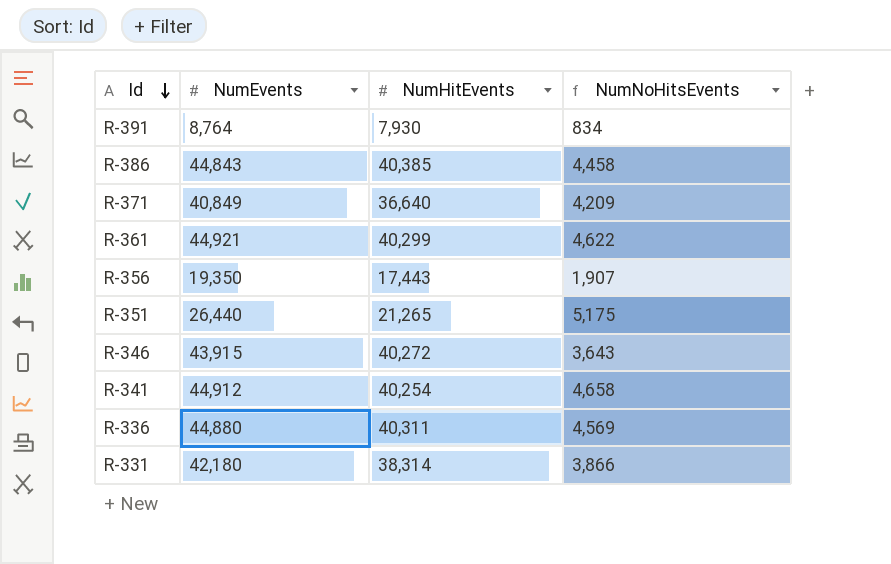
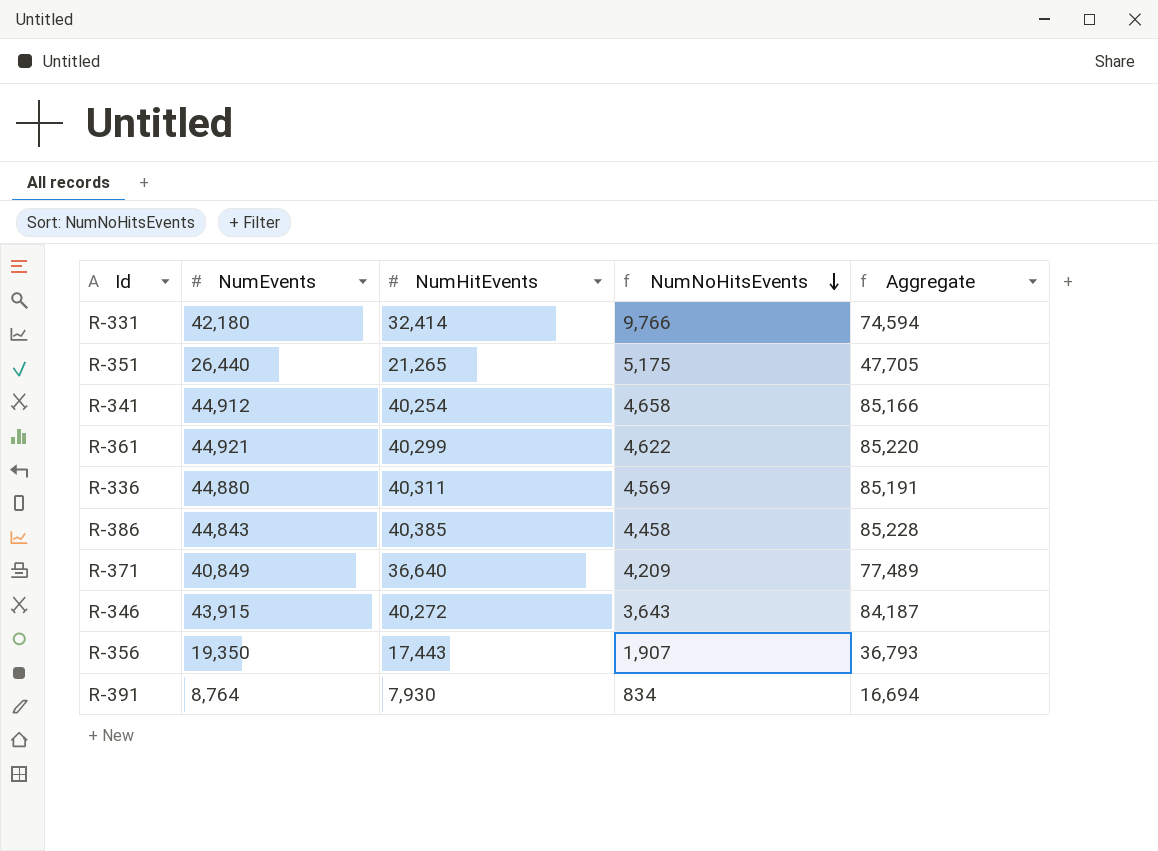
row order: Id descending -> NumNoHitsEvents descending
column Aggregate | formula: none -> [NumEvents] + [NumHitEvents]
R-331 | NumHitEvents: 38,314 -> 32,414
R-331 | NumNoHitsEvents: 3,866 -> 9,766

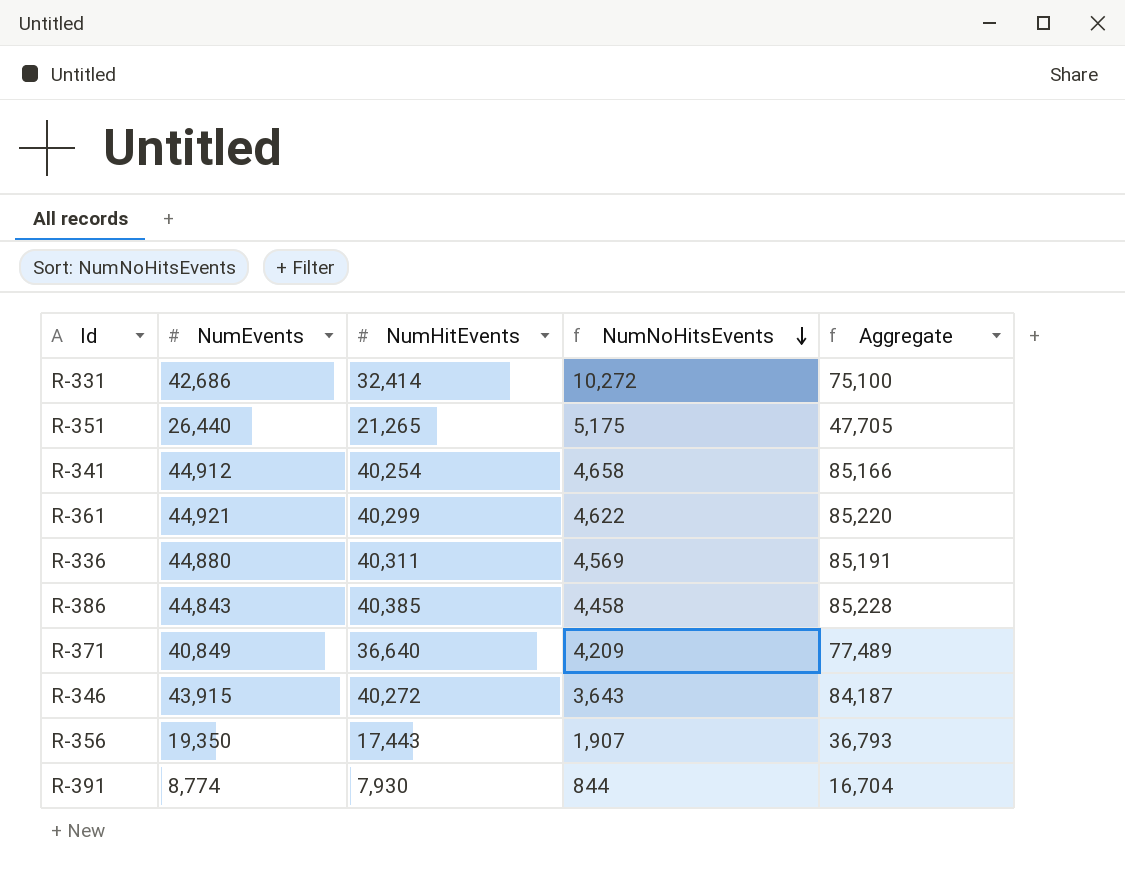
R-331 | NumEvents: 42,180 -> 42,686
R-331 | NumNoHitsEvents: 9,766 -> 10,272
R-331 | Aggregate: 74,594 -> 75,100
R-391 | NumEvents: 8,764 -> 8,774
R-391 | NumNoHitsEvents: 834 -> 844
R-391 | Aggregate: 16,694 -> 16,704

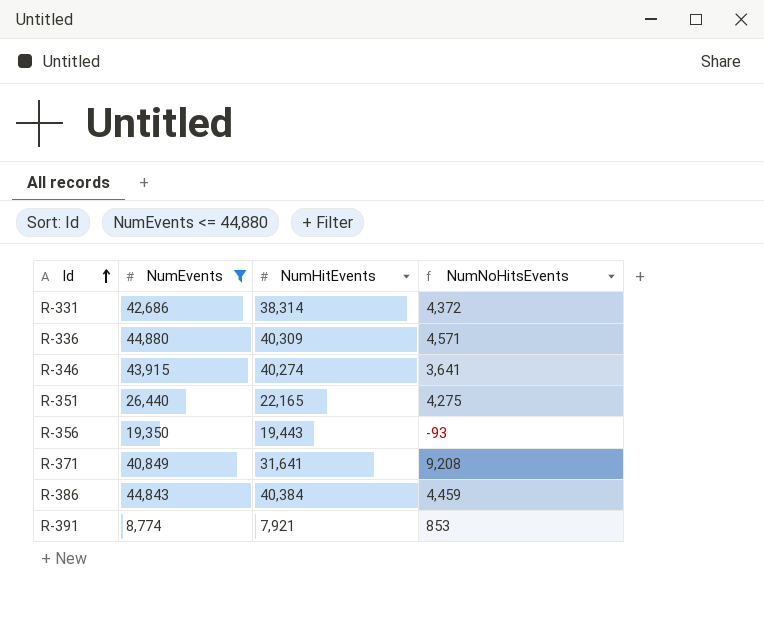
filter: none -> NumEvents <= 44,880
row order: NumNoHitsEvents descending -> Id ascending
column Aggregate | formula: [NumEvents] + [NumHitEvents] -> none
R-331 | NumHitEvents: 32,414 -> 38,314
R-331 | NumNoHitsEvents: 10,272 -> 4,372
R-336 | NumHitEvents: 40,311 -> 40,309
R-336 | NumNoHitsEvents: 4,569 -> 4,571
R-346 | NumHitEvents: 40,272 -> 40,274
R-346 | NumNoHitsEvents: 3,643 -> 3,641
R-351 | NumHitEvents: 21,265 -> 22,165
R-351 | NumNoHitsEvents: 5,175 -> 4,275
R-356 | NumHitEvents: 17,443 -> 19,443
R-356 | NumNoHitsEvents: 1,907 -> -93
R-371 | NumHitEvents: 36,640 -> 31,641
R-371 | NumNoHitsEvents: 4,209 -> 9,208
R-386 | NumHitEvents: 40,385 -> 40,384
R-386 | NumNoHitsEvents: 4,458 -> 4,459
R-391 | NumHitEvents: 7,930 -> 7,921
R-391 | NumNoHitsEvents: 844 -> 853

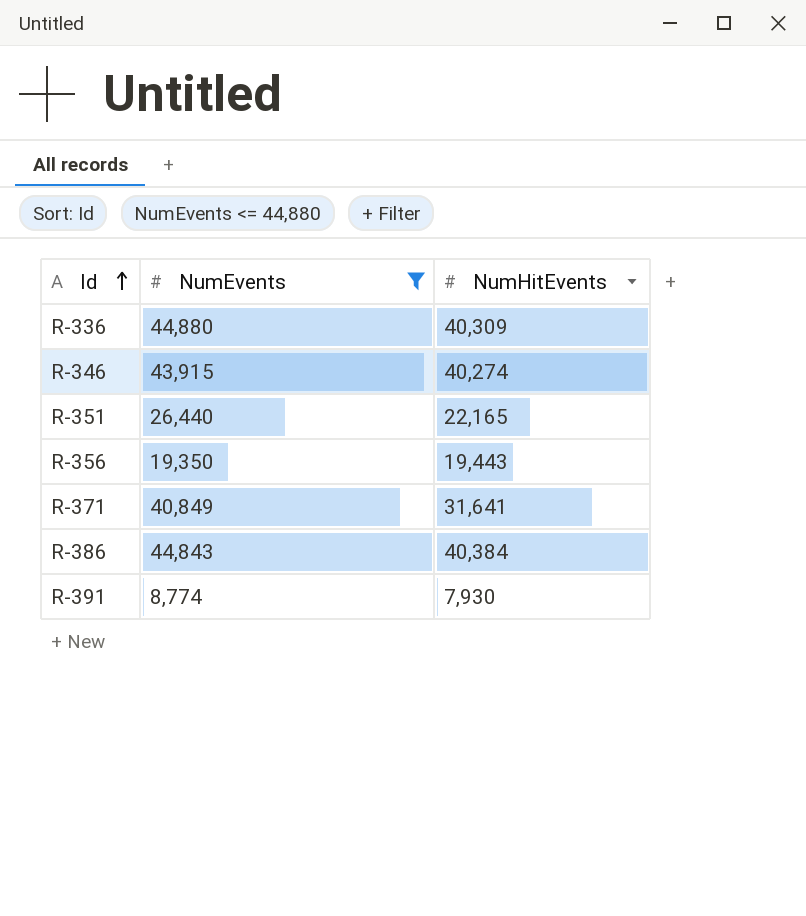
column NumNoHitsEvents | formula: [NumEvents] - [NumHitEvents] -> none
row R-331: 42,686 | 38,314 | 4,372 -> none
R-391 | NumHitEvents: 7,921 -> 7,930

